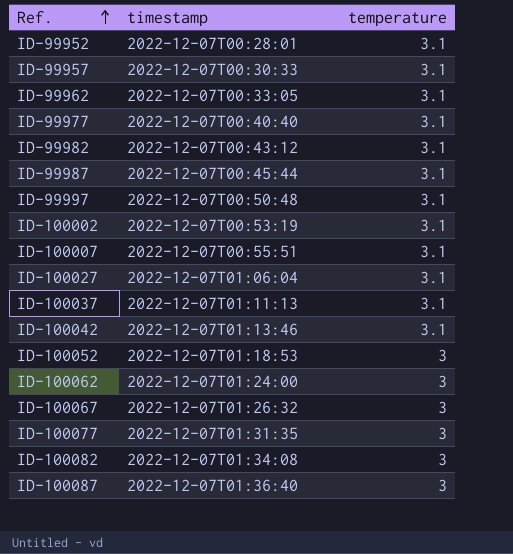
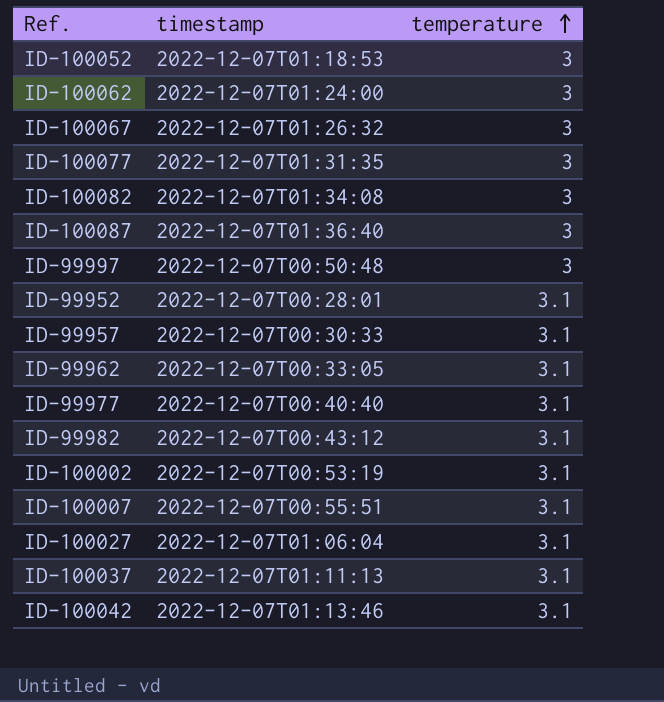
row order: Ref. ascending -> temperature ascending
row ID-99987: 2022-12-07T00:45:44 | 3.1 -> none
ID-99997 | temperature: 3.1 -> 3

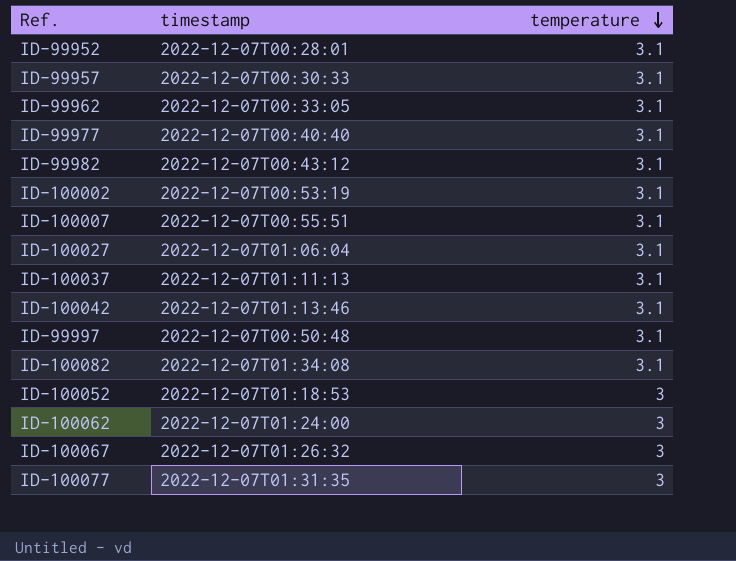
row order: temperature ascending -> temperature descending
row ID-100087: 2022-12-07T01:36:40 | 3 -> none
ID-99997 | temperature: 3 -> 3.1
ID-100082 | temperature: 3 -> 3.1

